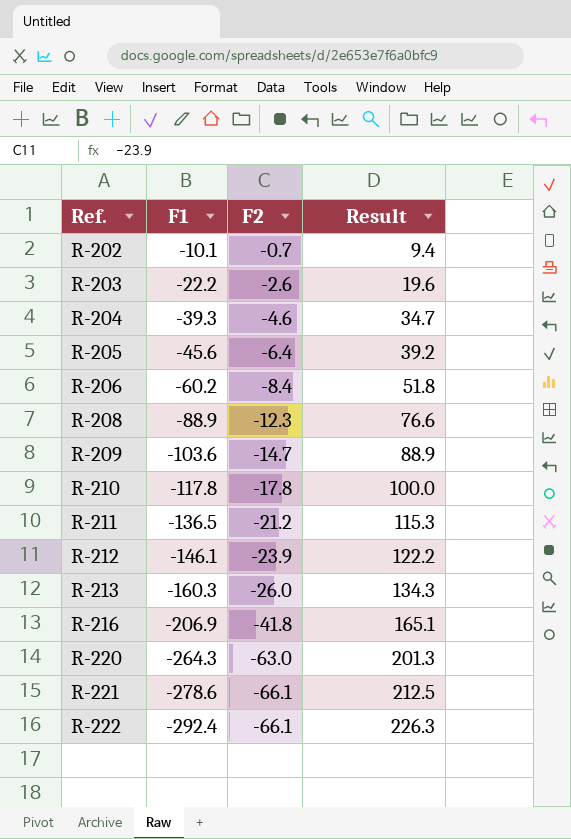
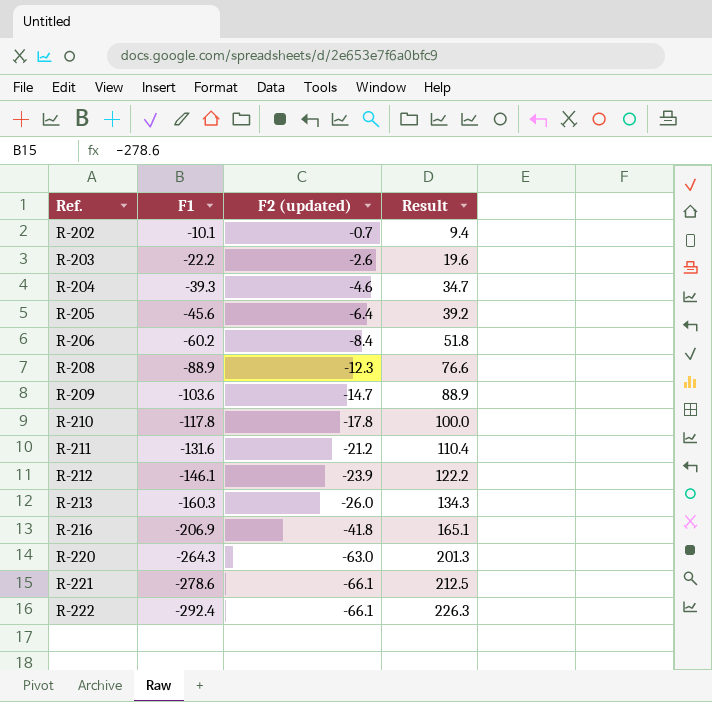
column name: F2 -> F2 (updated)
R-211 | F1: -136.5 -> -131.6
R-211 | Result: 115.3 -> 110.4

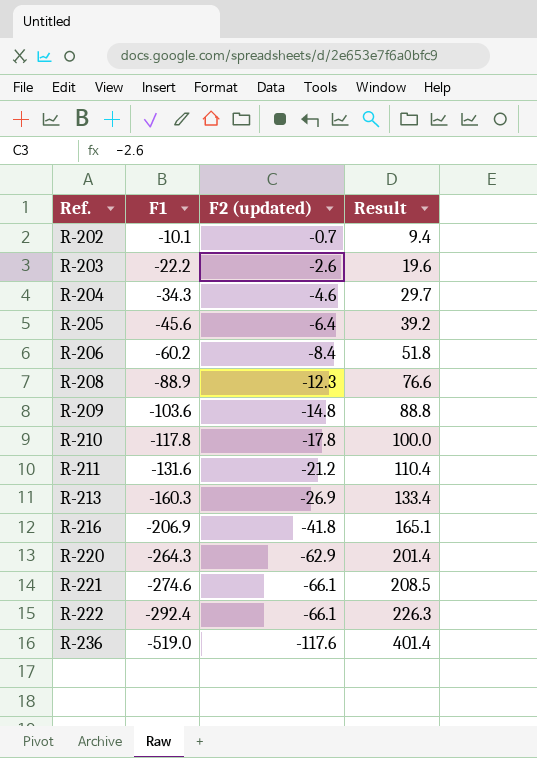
row R-212: -146.1 | -23.9 | 122.2 -> none
R-204 | F1: -39.3 -> -34.3
R-204 | Result: 34.7 -> 29.7
R-209 | F2 (updated): -14.7 -> -14.8
R-209 | Result: 88.9 -> 88.8
R-213 | F2 (updated): -26.0 -> -26.9
R-213 | Result: 134.3 -> 133.4
R-220 | F2 (updated): -63.0 -> -62.9
R-220 | Result: 201.3 -> 201.4
R-221 | F1: -278.6 -> -274.6
R-221 | Result: 212.5 -> 208.5
row R-236: none -> -519.0 | -117.6 | 401.4

